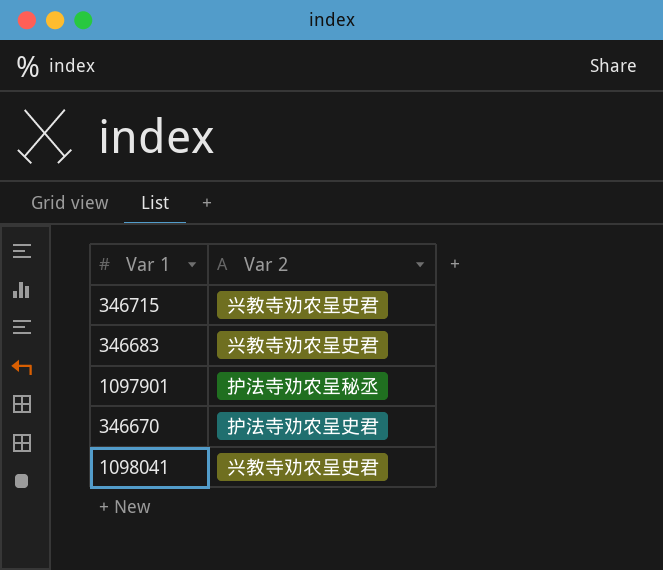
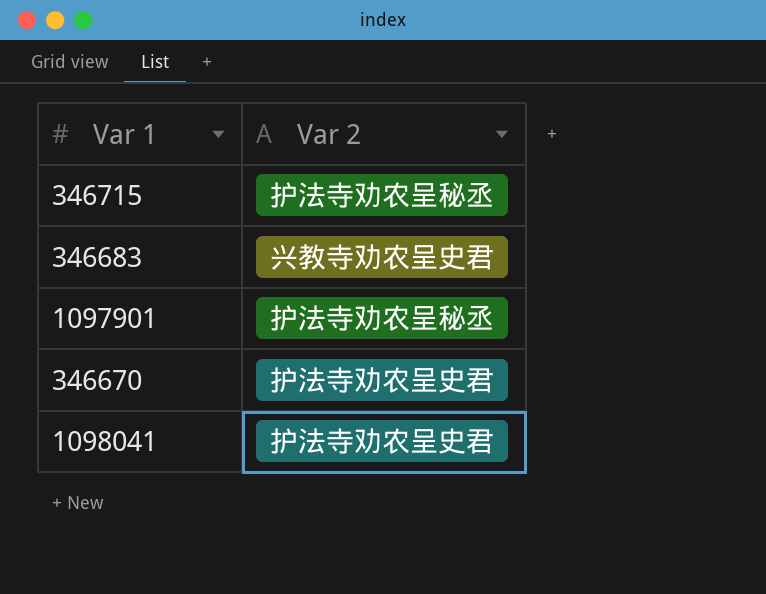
346715 | Var 2: 兴教寺劝农呈史君 -> 护法寺劝农呈秘丞
1098041 | Var 2: 兴教寺劝农呈史君 -> 护法寺劝农呈史君

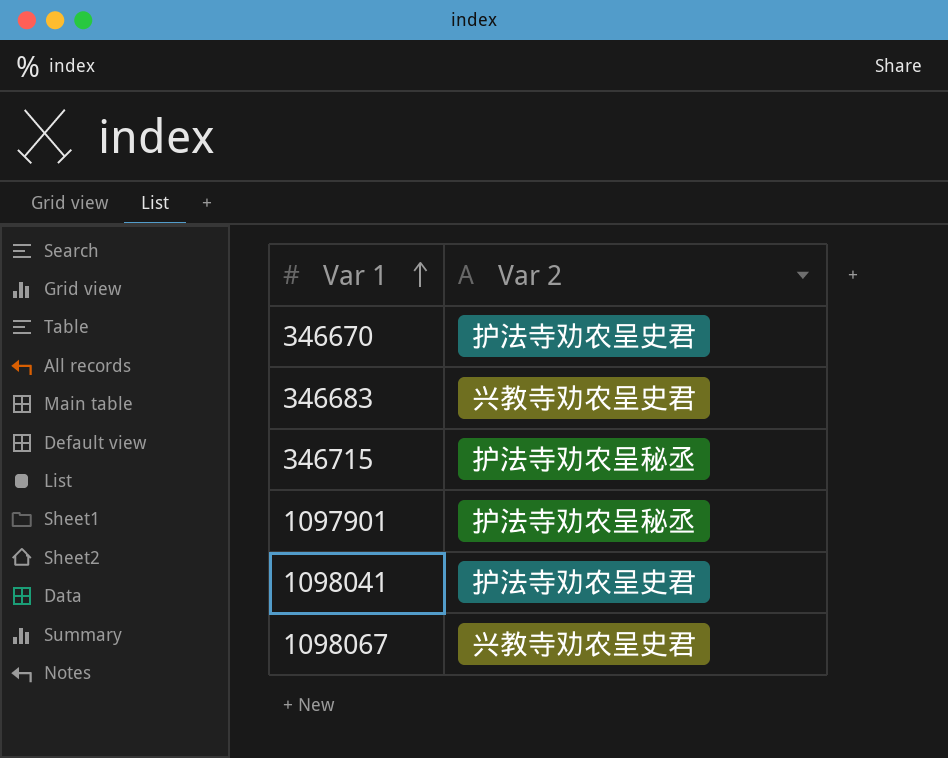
row order: none -> Var 1 ascending
row 1098067: none -> 兴教寺劝农呈史君

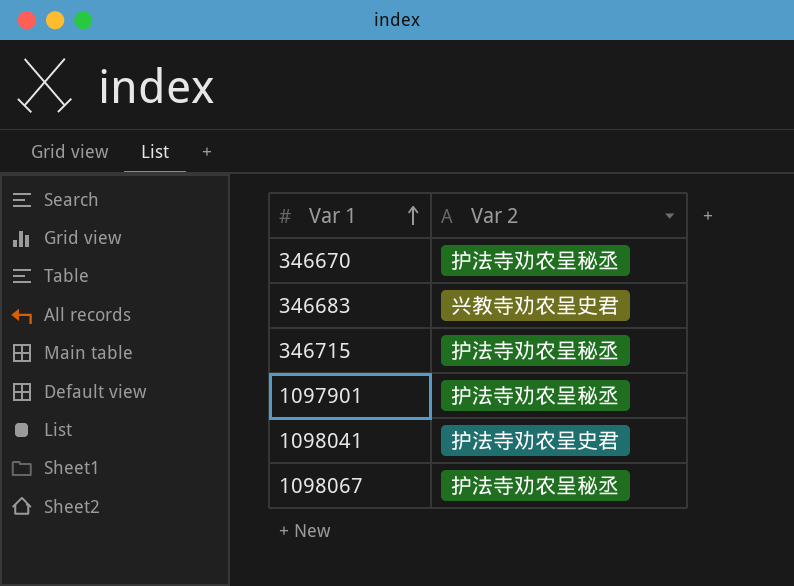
346670 | Var 2: 护法寺劝农呈史君 -> 护法寺劝农呈秘丞
1098067 | Var 2: 兴教寺劝农呈史君 -> 护法寺劝农呈秘丞

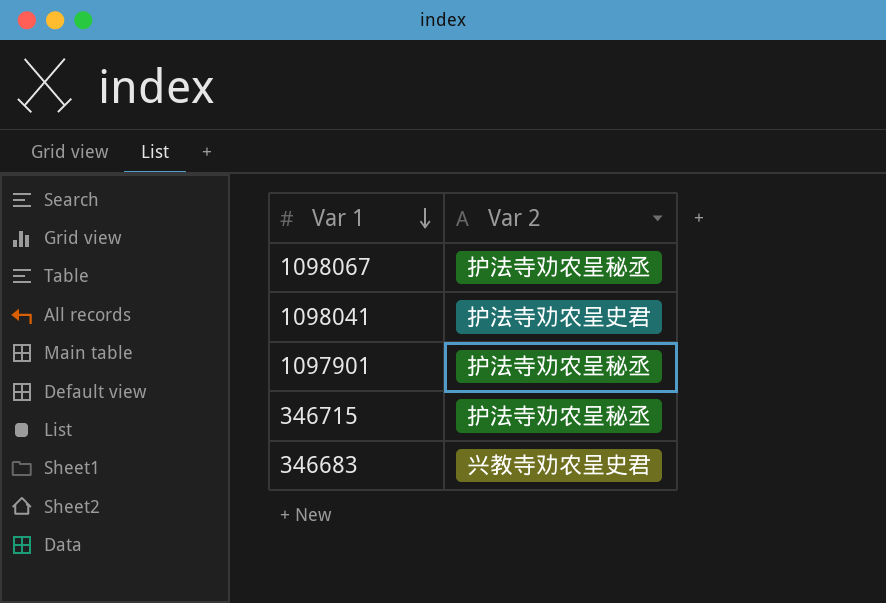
row order: Var 1 ascending -> Var 1 descending
row 346670: 护法寺劝农呈秘丞 -> none

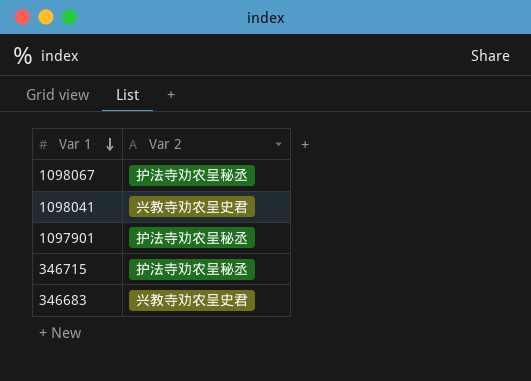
1098041 | Var 2: 护法寺劝农呈史君 -> 兴教寺劝农呈史君

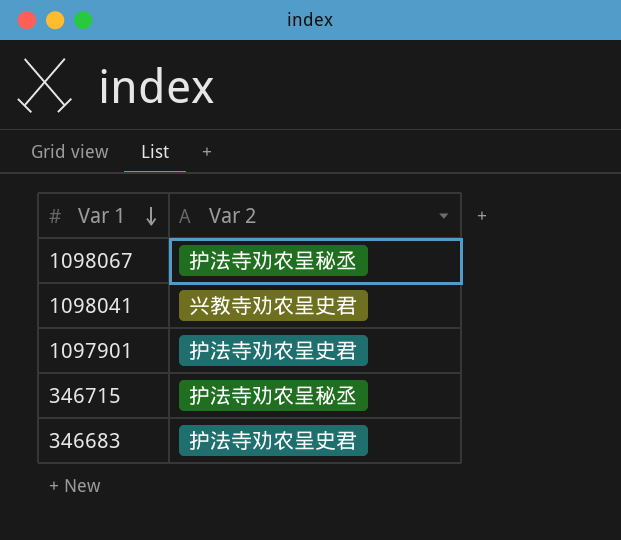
1097901 | Var 2: 护法寺劝农呈秘丞 -> 护法寺劝农呈史君
346683 | Var 2: 兴教寺劝农呈史君 -> 护法寺劝农呈史君

